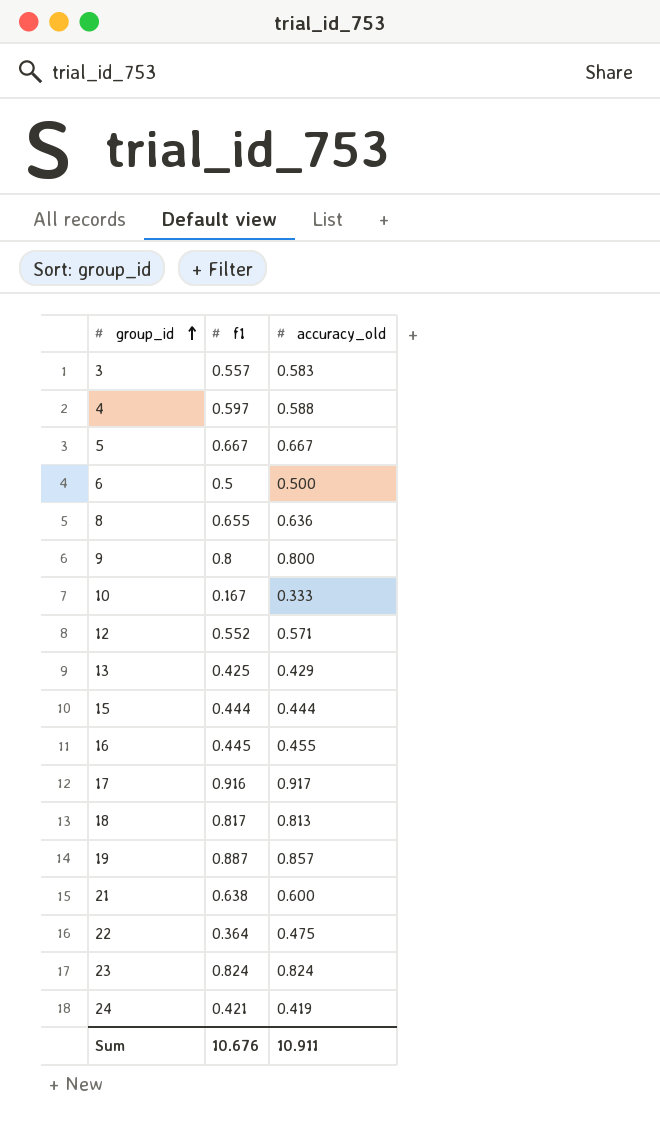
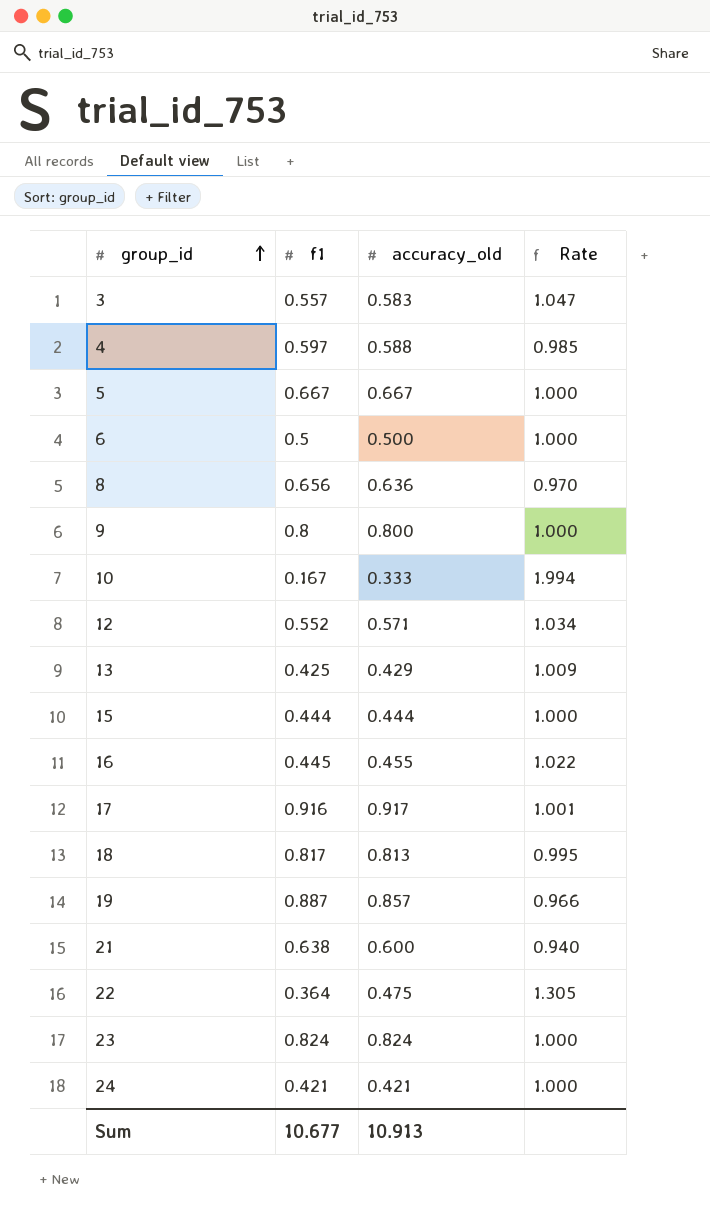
column Rate | formula: none -> [accuracy_old] / [f1]
8 | f1: 0.655 -> 0.656
24 | accuracy_old: 0.419 -> 0.421
Sum | f1: 10.676 -> 10.677
Sum | accuracy_old: 10.911 -> 10.913

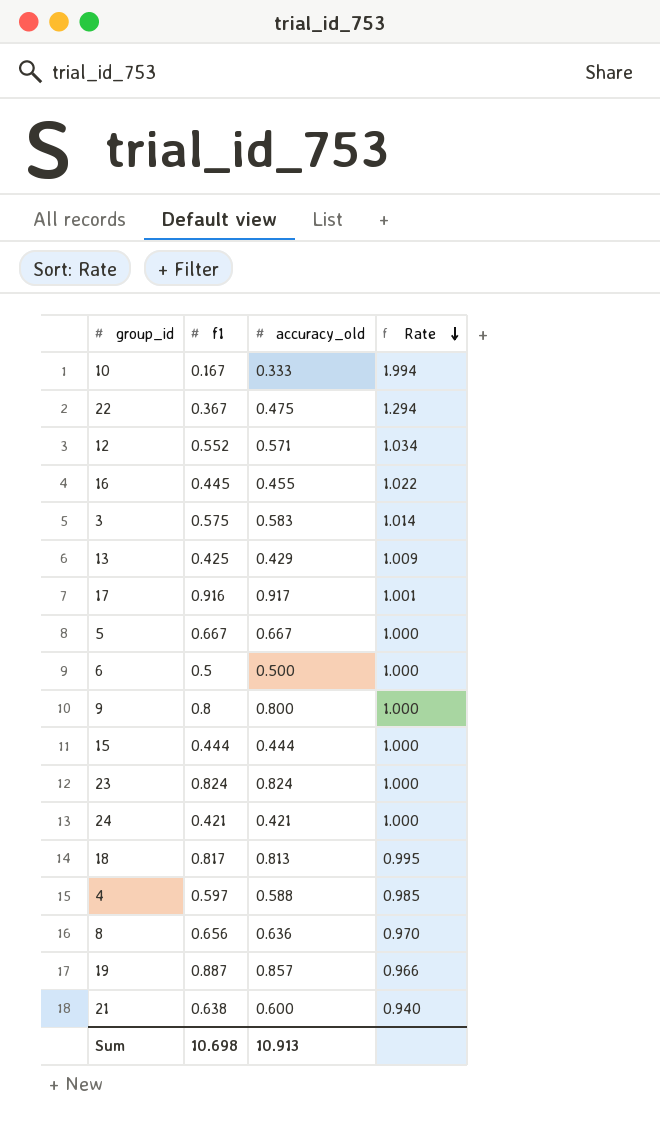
row order: group_id ascending -> Rate descending
22 | f1: 0.364 -> 0.367
22 | Rate: 1.305 -> 1.294
3 | f1: 0.557 -> 0.575
3 | Rate: 1.047 -> 1.014
Sum | f1: 10.677 -> 10.698

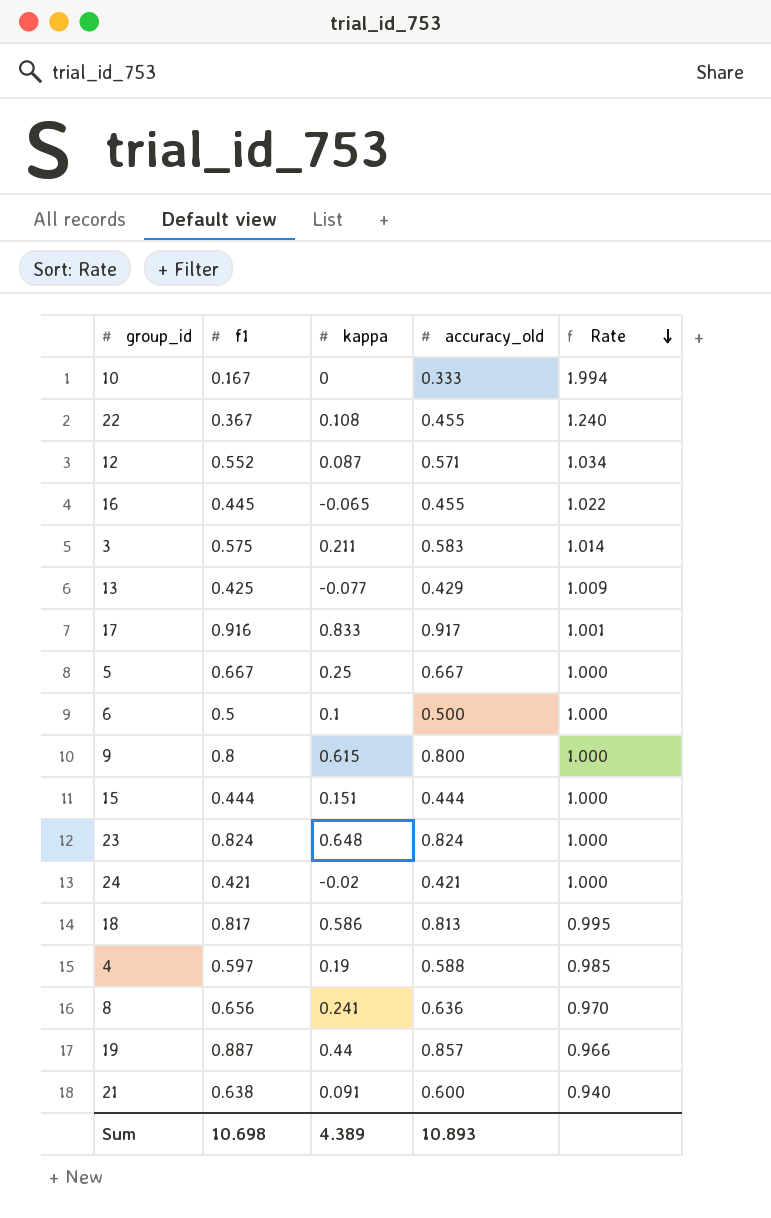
column kappa | position: none -> 3
22 | accuracy_old: 0.475 -> 0.455
22 | Rate: 1.294 -> 1.240
Sum | accuracy_old: 10.913 -> 10.893

